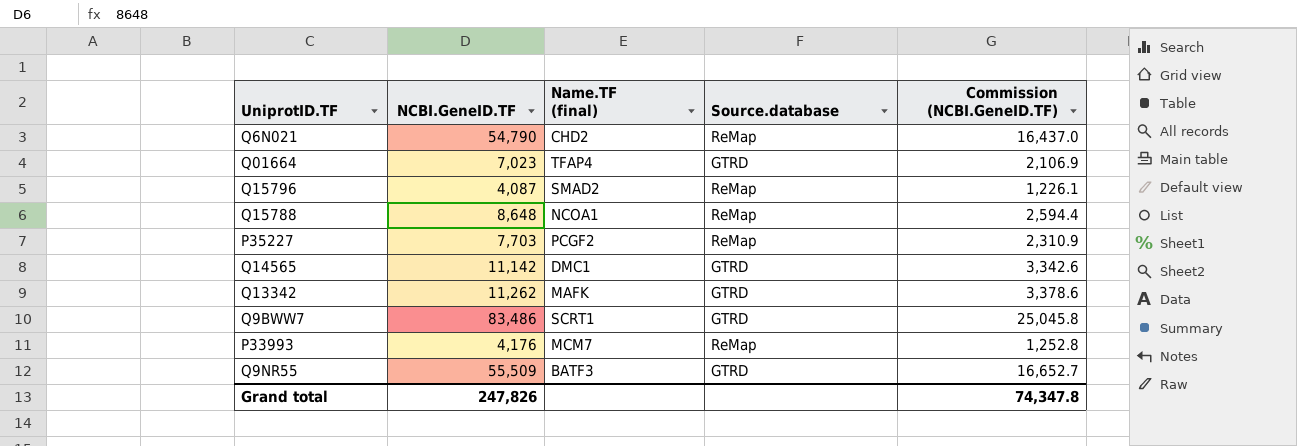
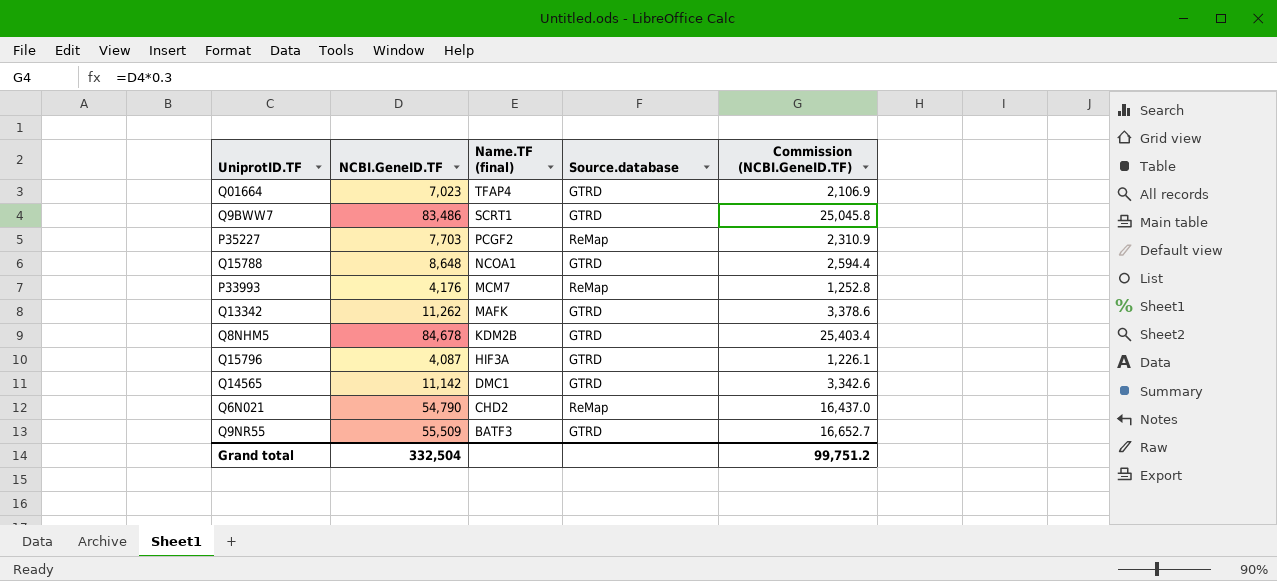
row order: none -> Name.TF (final) descending
Q15788 | Source.database: ReMap -> GTRD
row Q8NHM5: none -> 84,678 | KDM2B | GTRD | 25,403.4
Q15796 | Name.TF (final): SMAD2 -> HIF3A
Q15796 | Source.database: ReMap -> GTRD
Grand total | NCBI.GeneID.TF: 247,826 -> 332,504
Grand total | Commission (NCBI.GeneID.TF): 74,347.8 -> 99,751.2

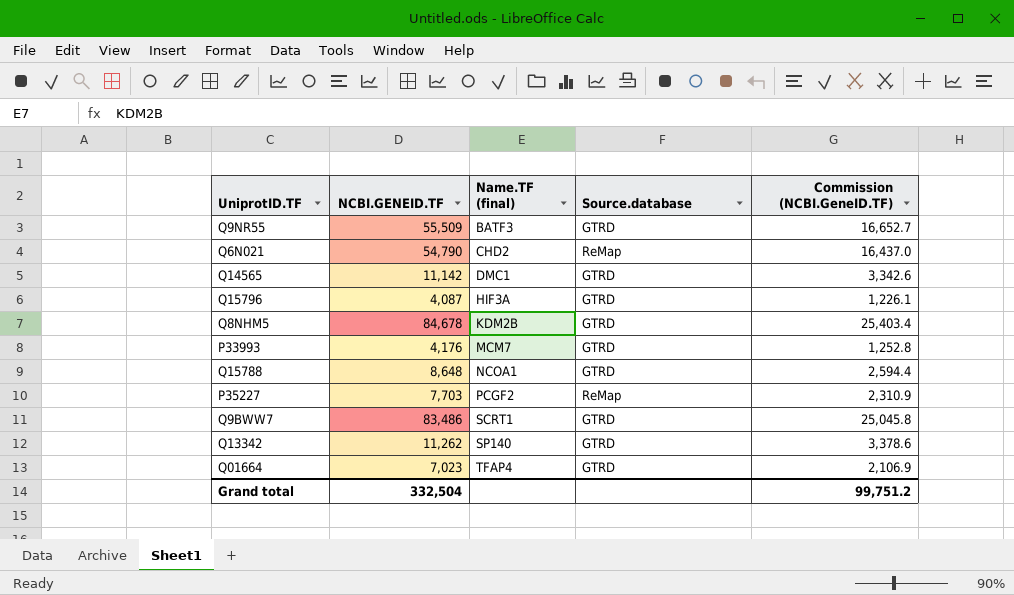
row order: Name.TF (final) descending -> Name.TF (final) ascending
column name: NCBI.GeneID.TF -> NCBI.GENEID.TF
P33993 | Source.database: ReMap -> GTRD
Q13342 | Name.TF (final): MAFK -> SP140

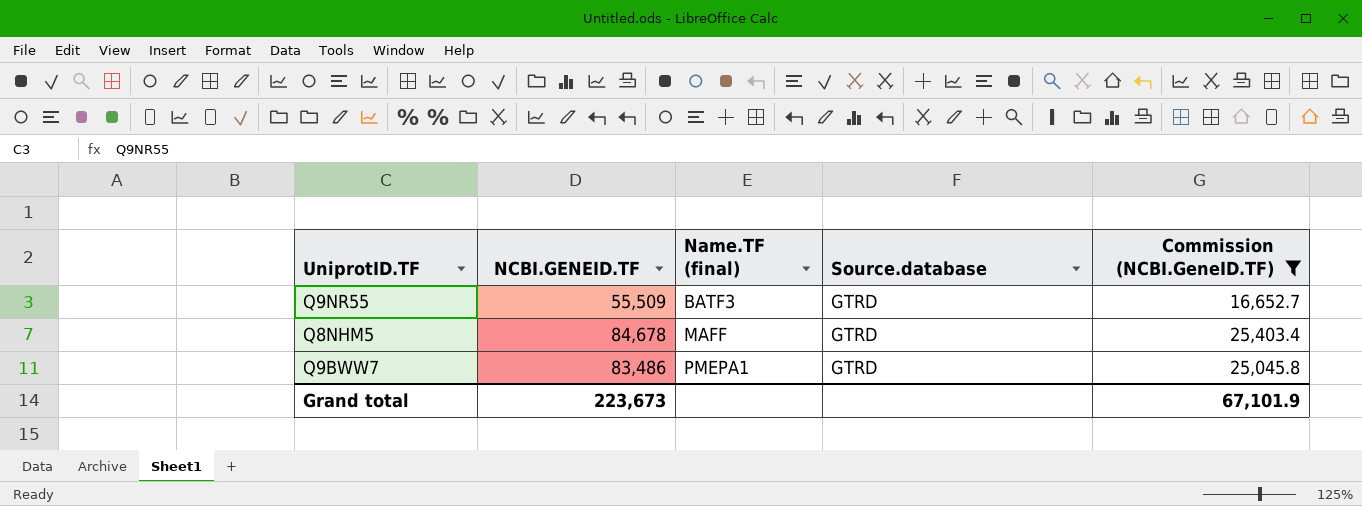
filter: none -> Commission (NCBI.GeneID.TF) >= 16,652.7
Q8NHM5 | Name.TF (final): KDM2B -> MAFF
Q9BWW7 | Name.TF (final): SCRT1 -> PMEPA1
Grand total | NCBI.GENEID.TF: 332,504 -> 223,673
Grand total | Commission (NCBI.GeneID.TF): 99,751.2 -> 67,101.9

